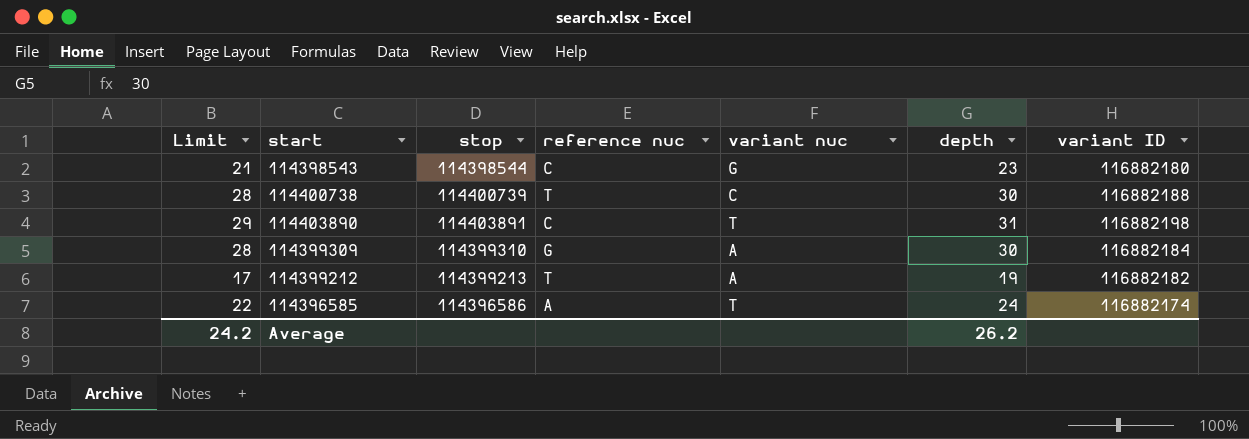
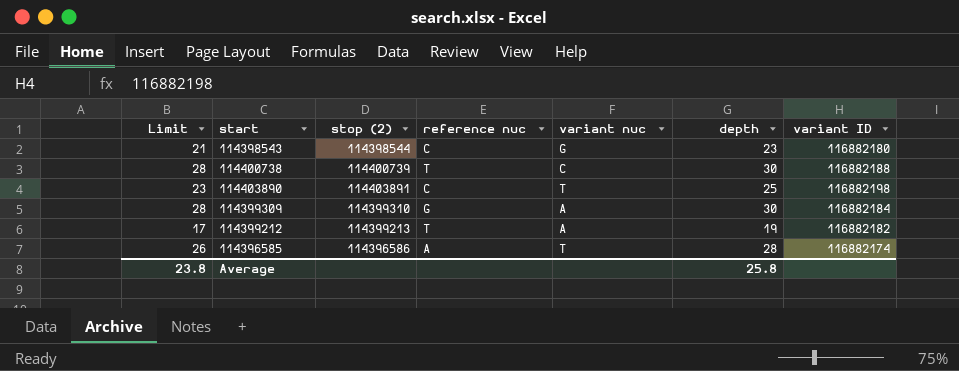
column name: stop -> stop (2)
114403890 | Limit: 29 -> 23
114403890 | depth: 31 -> 25
114396585 | Limit: 22 -> 26
114396585 | depth: 24 -> 28
Average | Limit: 24.2 -> 23.8
Average | depth: 26.2 -> 25.8

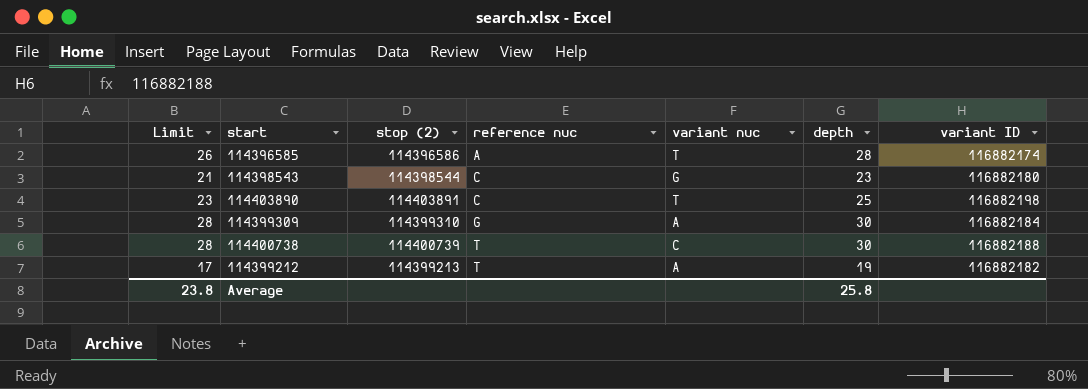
row order: none -> reference nuc ascending

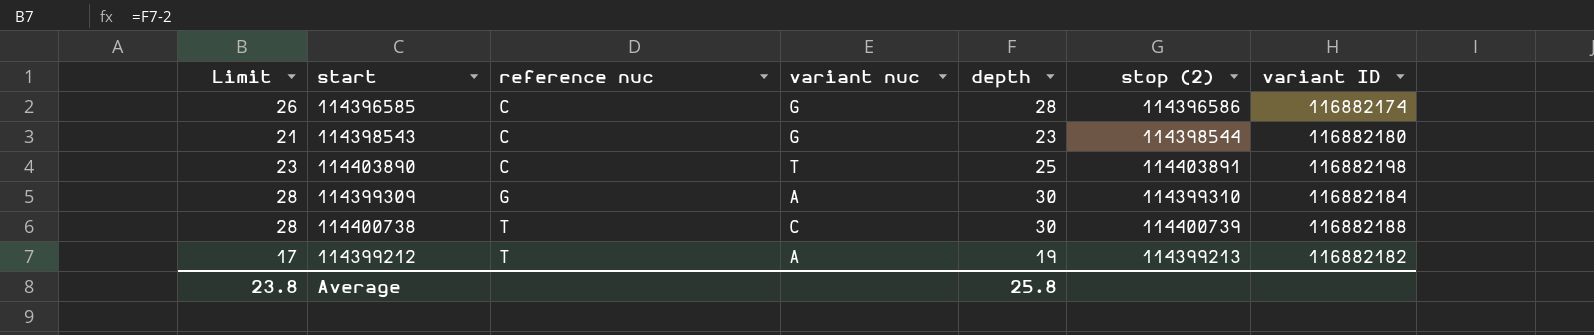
column stop (2) | position: 3 -> 6
114396585 | reference nuc: A -> C
114396585 | variant nuc: T -> G

